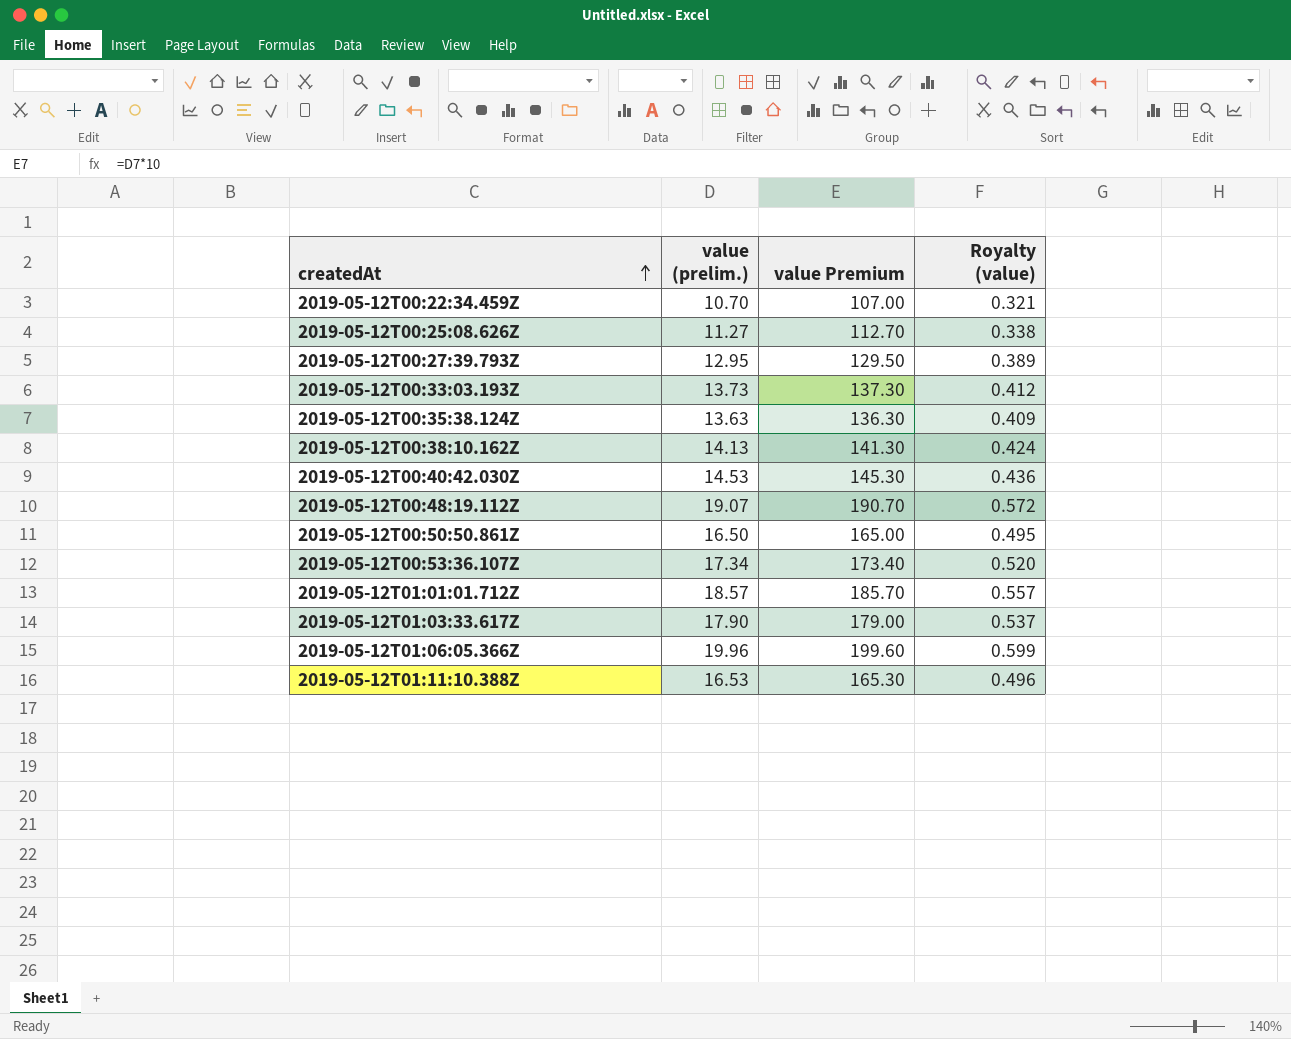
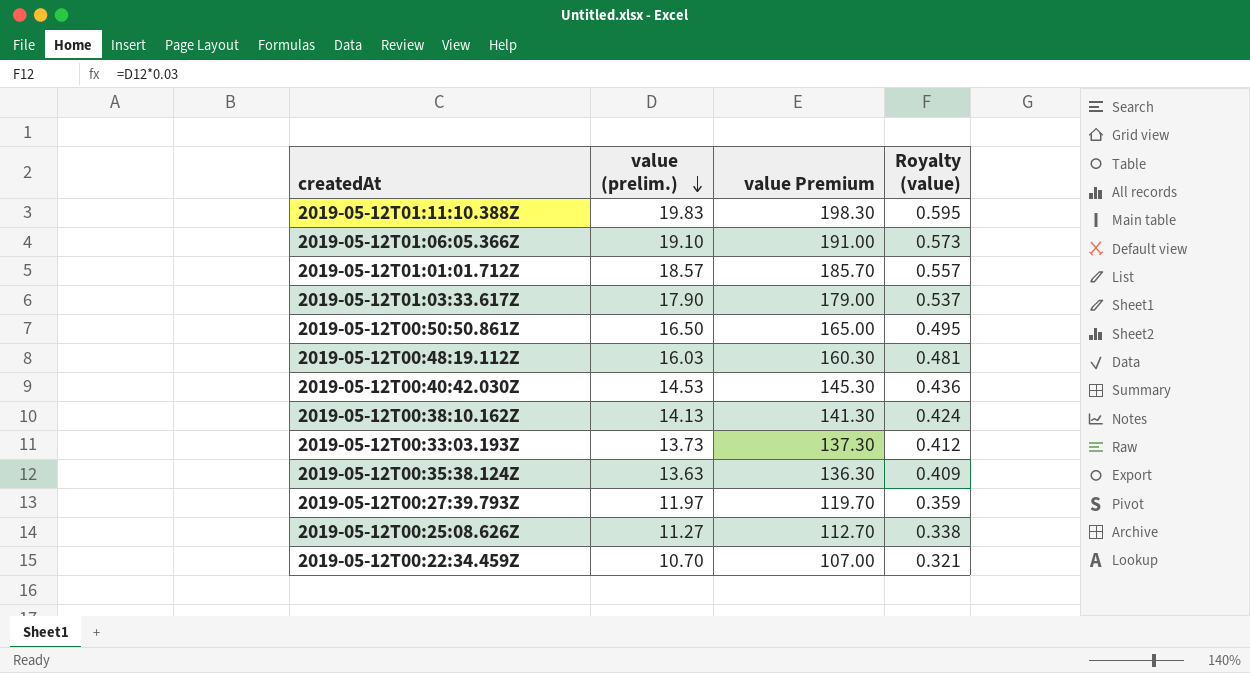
row order: createdAt ascending -> value (prelim.) descending
row 2019-05-12T00:53:36.107Z: 17.34 | 173.40 | 0.520 -> none
2019-05-12T01:11:10.388Z | value (prelim.): 16.53 -> 19.83
2019-05-12T01:11:10.388Z | value Premium: 165.30 -> 198.30
2019-05-12T01:11:10.388Z | Royalty (value): 0.496 -> 0.595
2019-05-12T01:06:05.366Z | value (prelim.): 19.96 -> 19.10
2019-05-12T01:06:05.366Z | value Premium: 199.60 -> 191.00
2019-05-12T01:06:05.366Z | Royalty (value): 0.599 -> 0.573
2019-05-12T00:48:19.112Z | value (prelim.): 19.07 -> 16.03
2019-05-12T00:48:19.112Z | value Premium: 190.70 -> 160.30
2019-05-12T00:48:19.112Z | Royalty (value): 0.572 -> 0.481
2019-05-12T00:27:39.793Z | value (prelim.): 12.95 -> 11.97
2019-05-12T00:27:39.793Z | value Premium: 129.50 -> 119.70
2019-05-12T00:27:39.793Z | Royalty (value): 0.389 -> 0.359

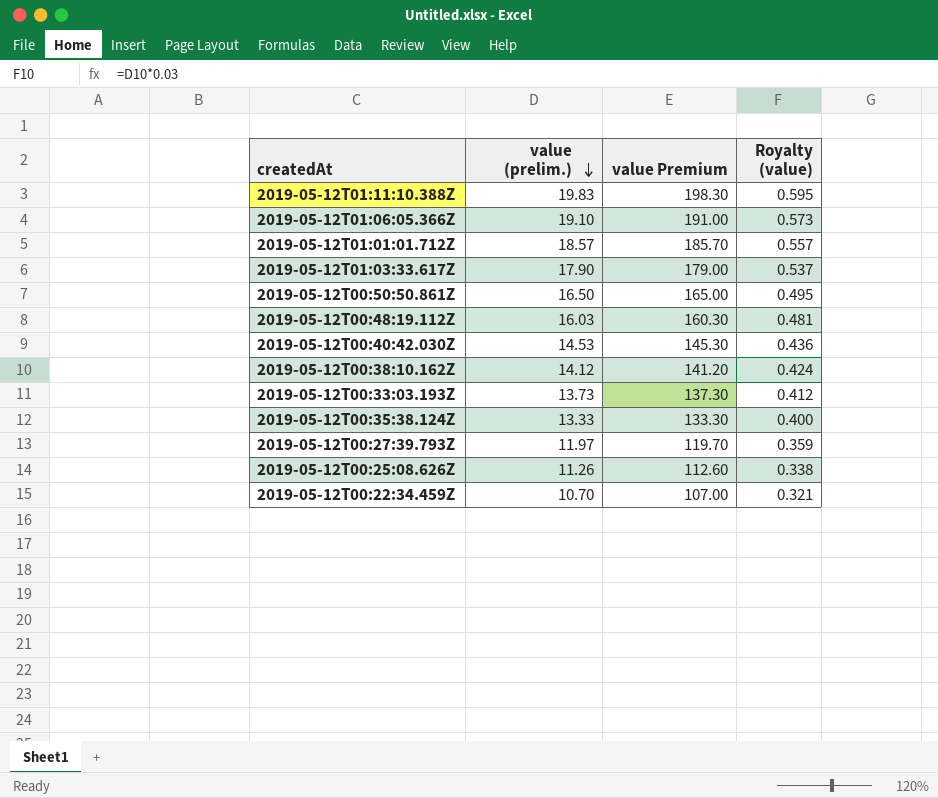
2019-05-12T00:38:10.162Z | value (prelim.): 14.13 -> 14.12
2019-05-12T00:38:10.162Z | value Premium: 141.30 -> 141.20
2019-05-12T00:35:38.124Z | value (prelim.): 13.63 -> 13.33
2019-05-12T00:35:38.124Z | value Premium: 136.30 -> 133.30
2019-05-12T00:35:38.124Z | Royalty (value): 0.409 -> 0.400
2019-05-12T00:25:08.626Z | value (prelim.): 11.27 -> 11.26
2019-05-12T00:25:08.626Z | value Premium: 112.70 -> 112.60

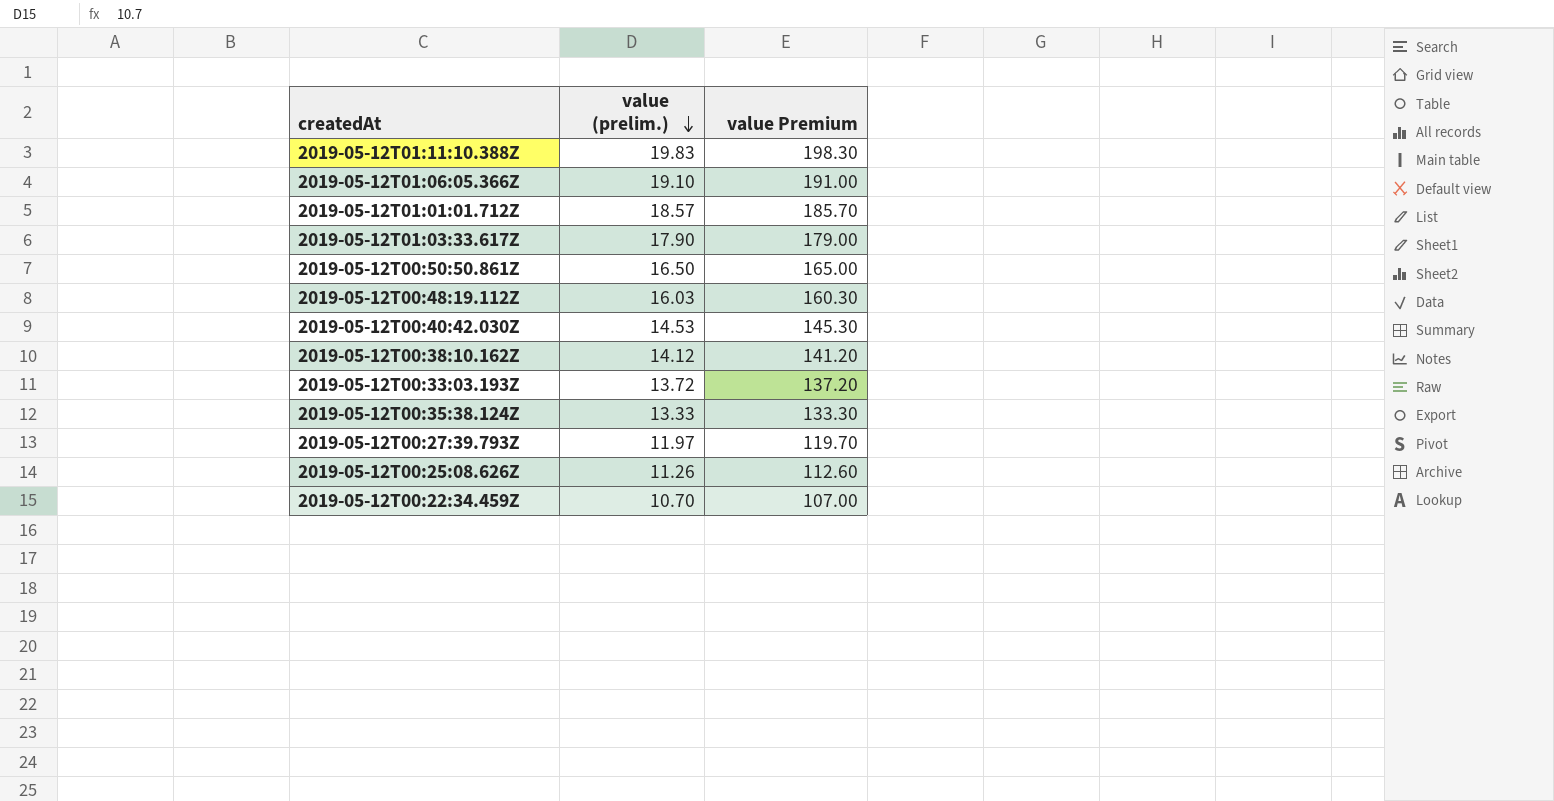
column Royalty (value) | formula: [value (prelim.)] * 0.03 -> none
2019-05-12T00:33:03.193Z | value (prelim.): 13.73 -> 13.72
2019-05-12T00:33:03.193Z | value Premium: 137.30 -> 137.20

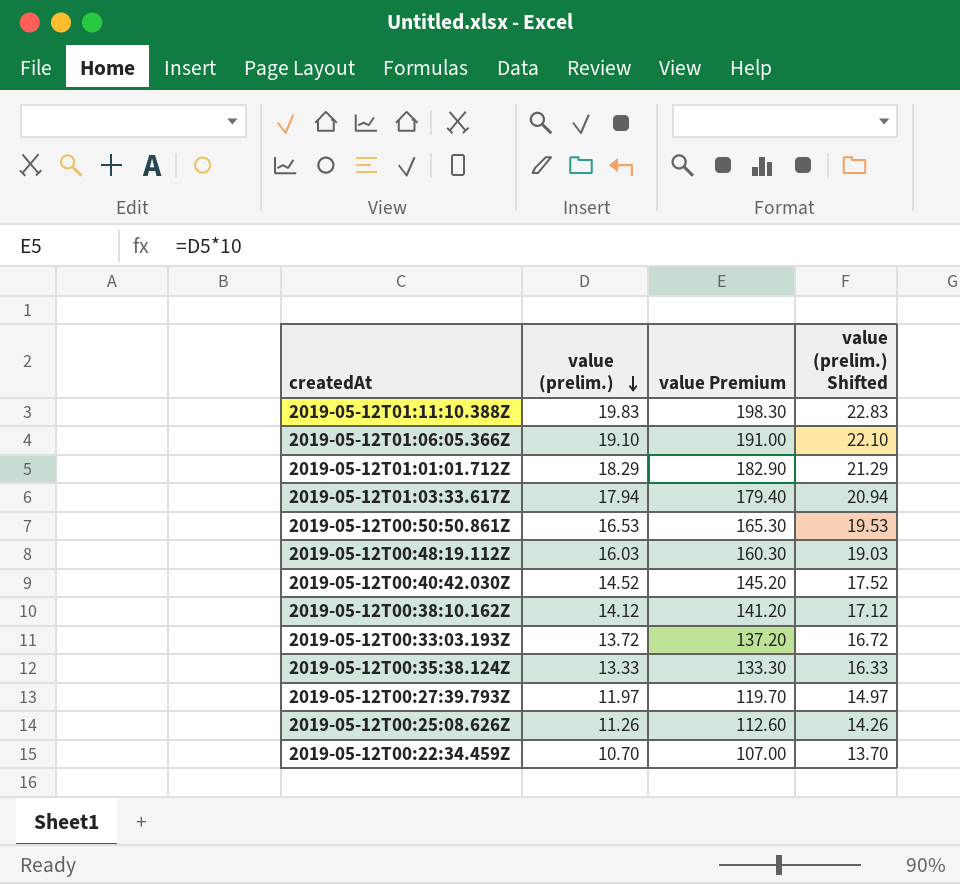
column value (prelim.) Shifted | formula: none -> [value (prelim.)] + 3
2019-05-12T01:01:01.712Z | value (prelim.): 18.57 -> 18.29
2019-05-12T01:01:01.712Z | value Premium: 185.70 -> 182.90
2019-05-12T01:03:33.617Z | value (prelim.): 17.90 -> 17.94
2019-05-12T01:03:33.617Z | value Premium: 179.00 -> 179.40
2019-05-12T00:50:50.861Z | value (prelim.): 16.50 -> 16.53
2019-05-12T00:50:50.861Z | value Premium: 165.00 -> 165.30
2019-05-12T00:40:42.030Z | value (prelim.): 14.53 -> 14.52
2019-05-12T00:40:42.030Z | value Premium: 145.30 -> 145.20

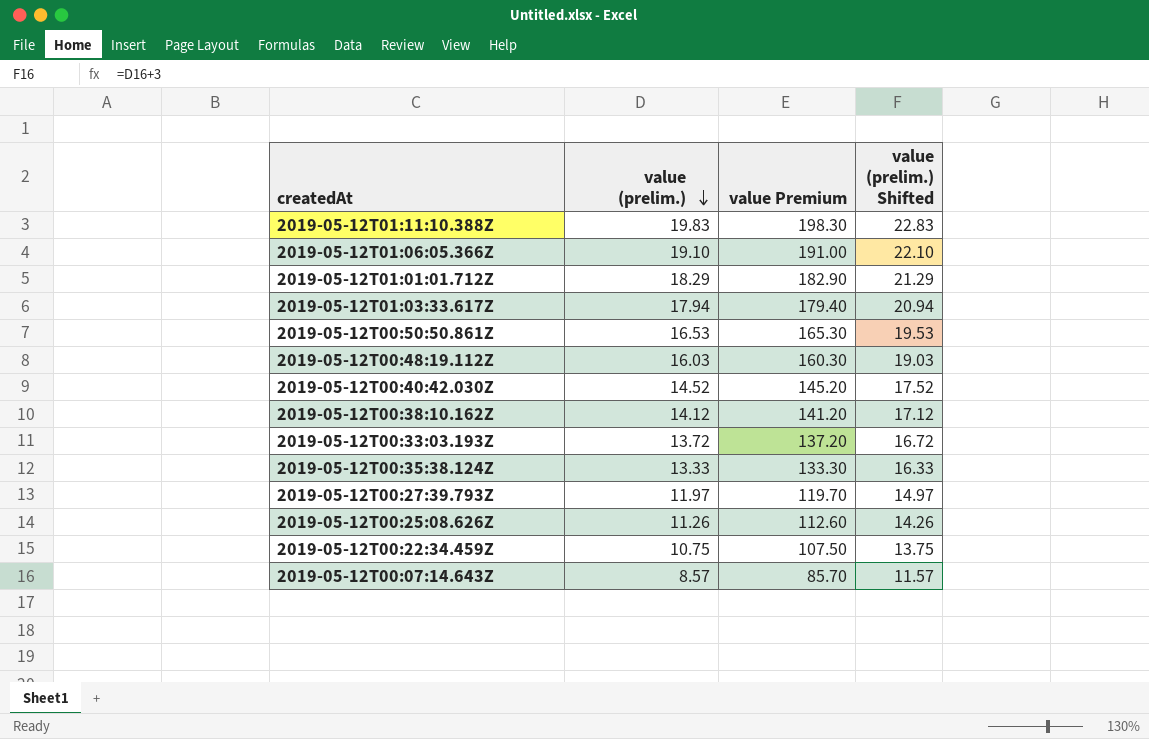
2019-05-12T00:22:34.459Z | value (prelim.): 10.70 -> 10.75
2019-05-12T00:22:34.459Z | value Premium: 107.00 -> 107.50
2019-05-12T00:22:34.459Z | value (prelim.) Shifted: 13.70 -> 13.75
row 2019-05-12T00:07:14.643Z: none -> 8.57 | 85.70 | 11.57

